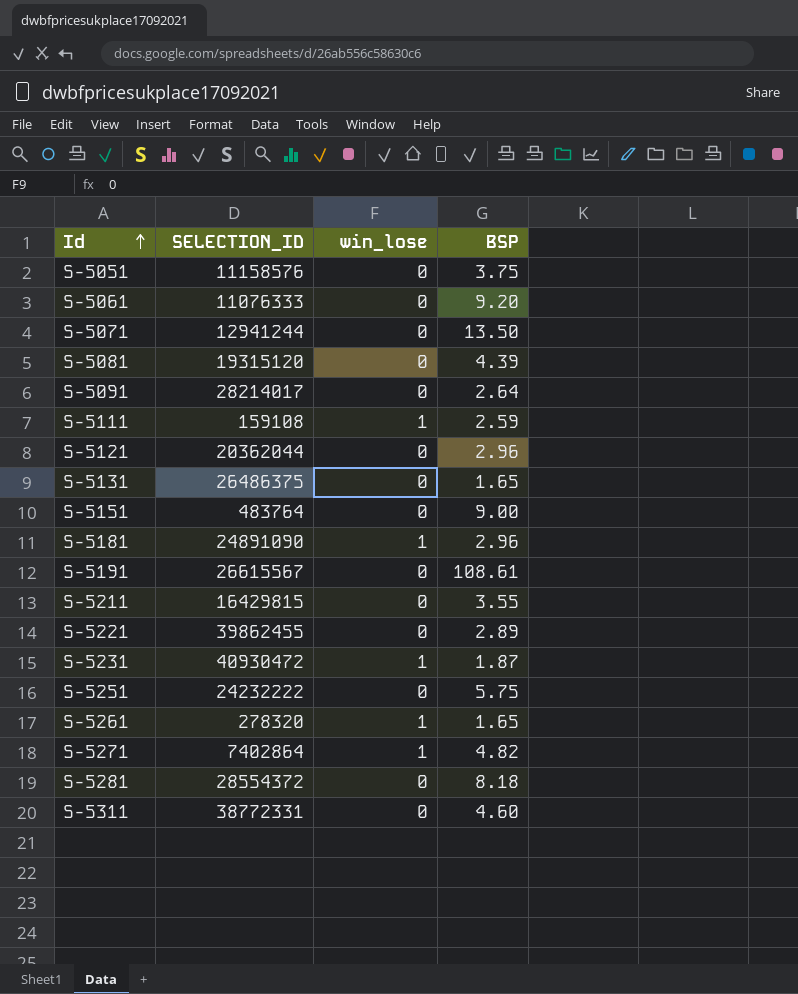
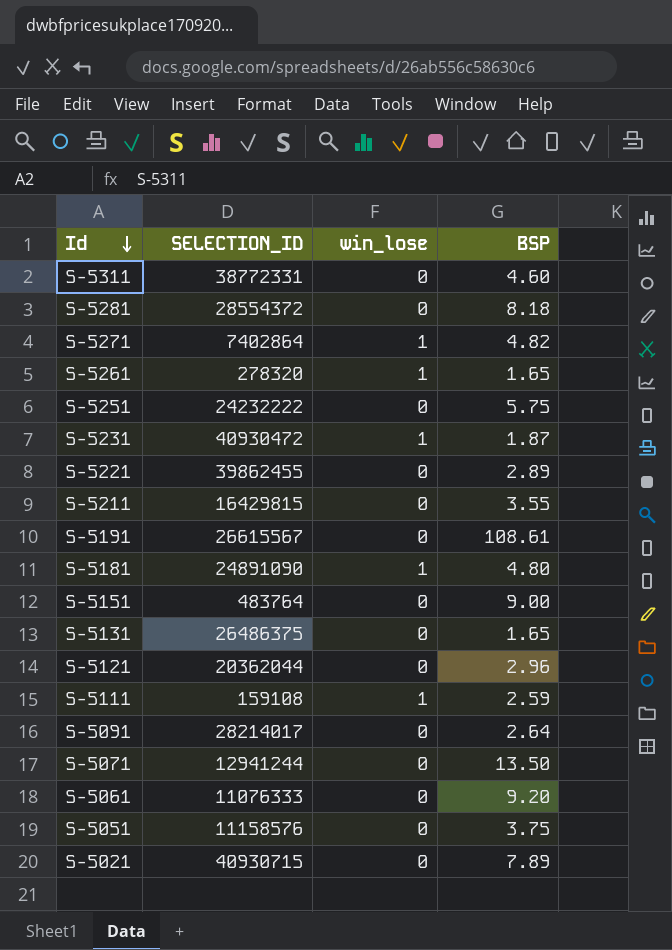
row order: Id ascending -> Id descending
row S-5081: 19315120 | 0 | 4.39 -> none
S-5181 | BSP: 2.96 -> 4.80
row S-5021: none -> 40930715 | 0 | 7.89

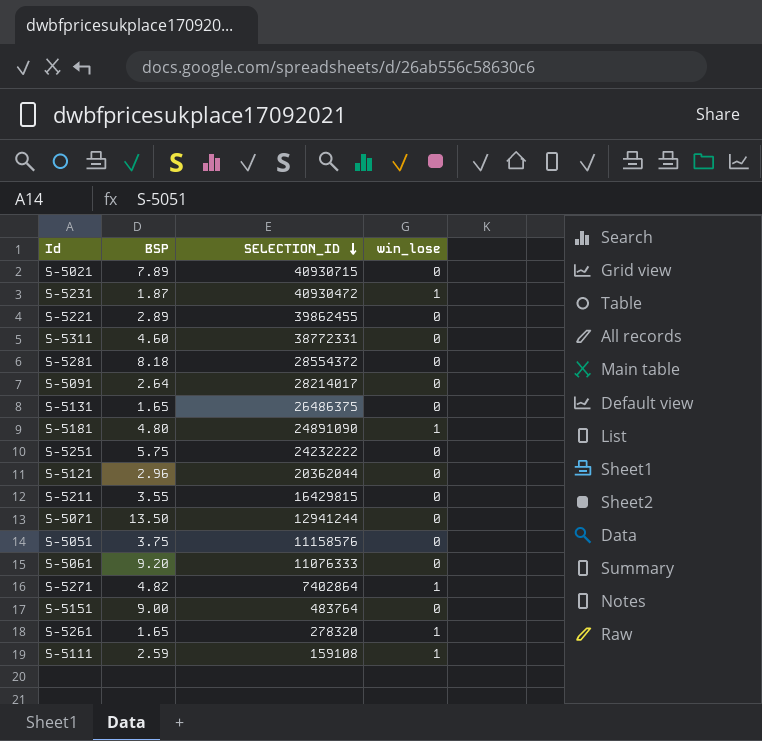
row order: Id descending -> SELECTION_ID descending
column BSP | position: 4 -> 2
row S-5191: 26615567 | 0 | 108.61 -> none

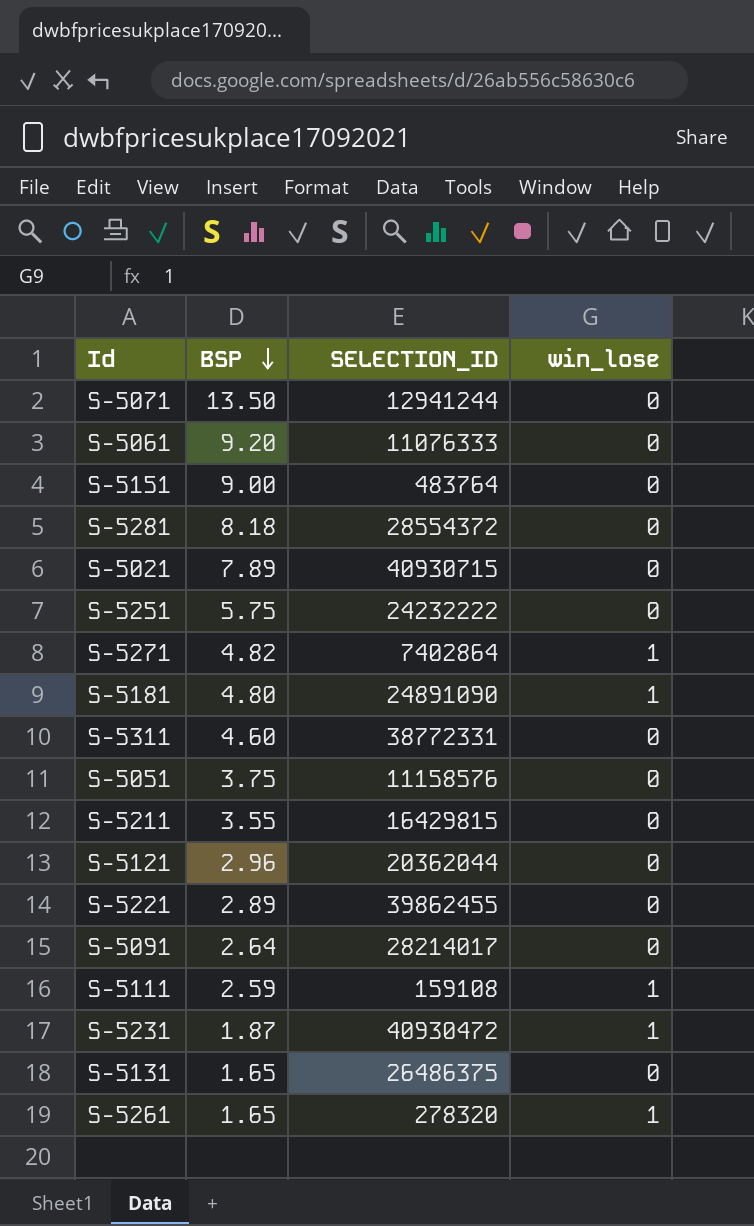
row order: SELECTION_ID descending -> BSP descending

